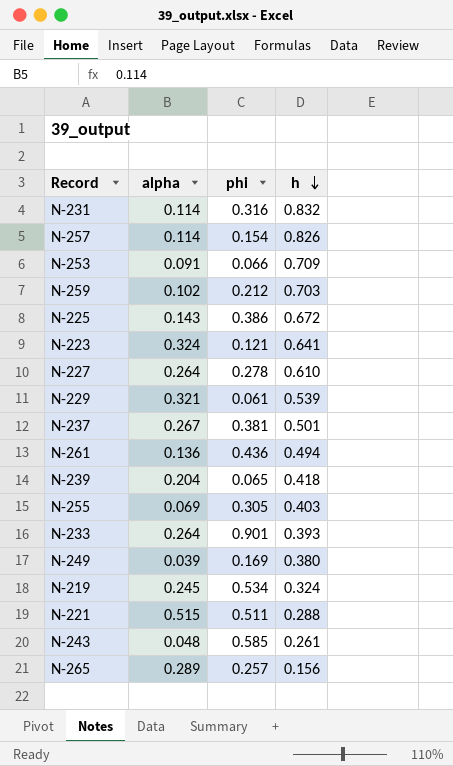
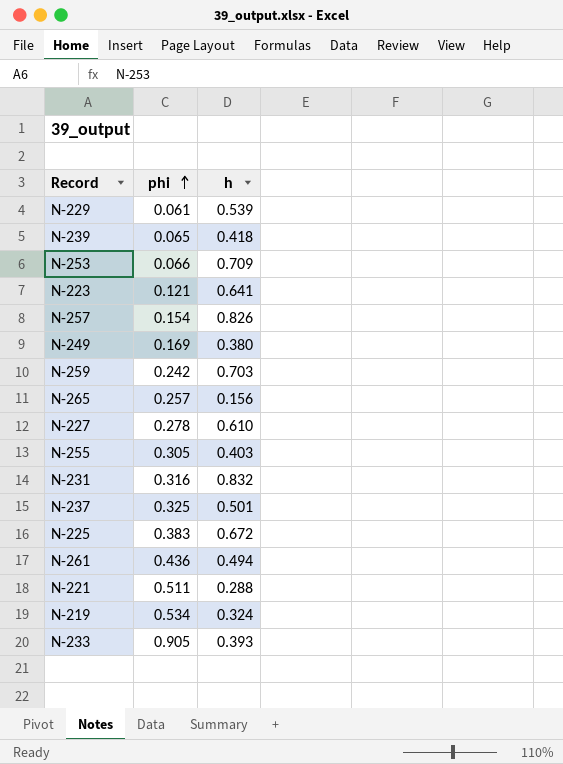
row order: h descending -> phi ascending
column alpha | position: 2 -> none
row N-243: 0.048 | 0.585 | 0.261 -> none
N-259 | phi: 0.212 -> 0.242
N-237 | phi: 0.381 -> 0.325
N-225 | phi: 0.386 -> 0.383
N-233 | phi: 0.901 -> 0.905

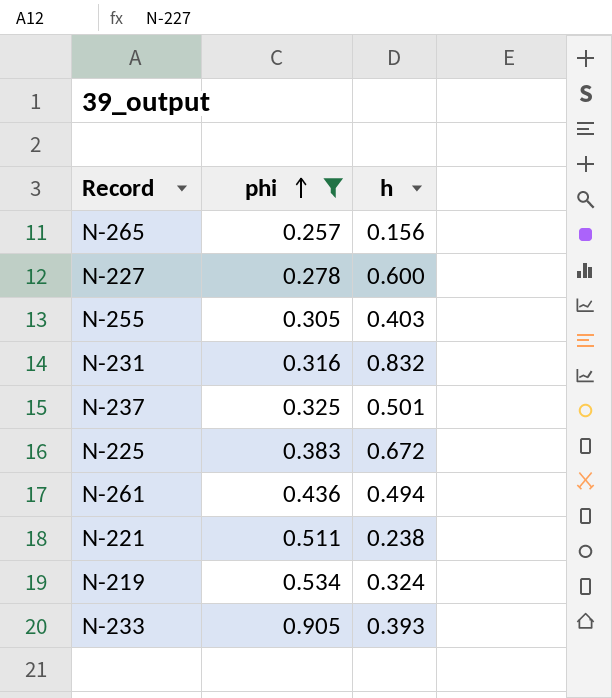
filter: none -> phi >= 0.257
N-227 | h: 0.610 -> 0.600
N-221 | h: 0.288 -> 0.238

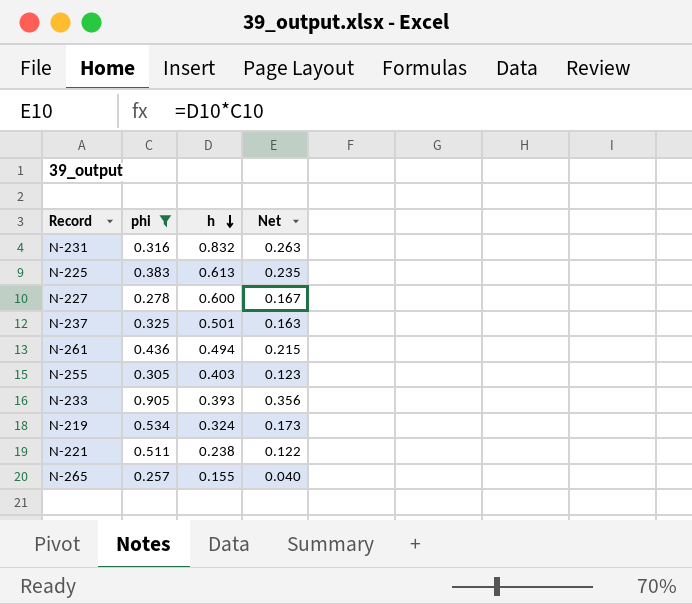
row order: phi ascending -> h descending
column Net | formula: none -> [phi] * [h]
N-225 | h: 0.672 -> 0.613
N-265 | h: 0.156 -> 0.155

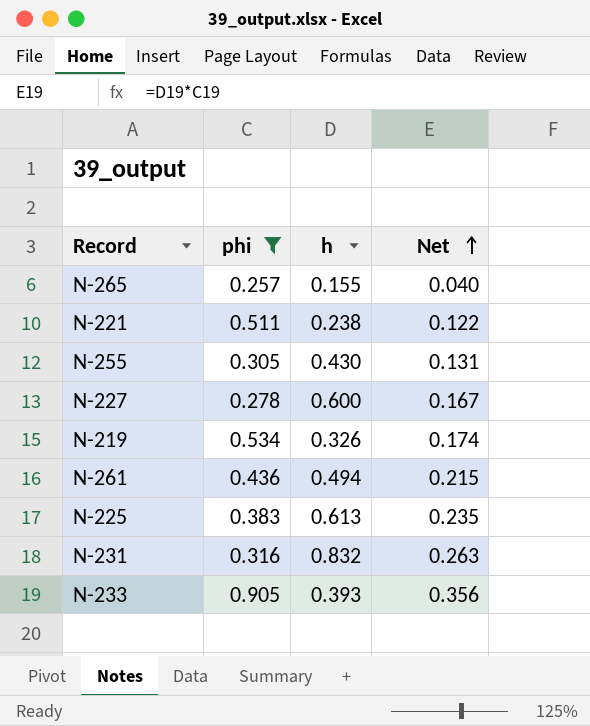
row order: h descending -> Net ascending
row N-237: 0.325 | 0.501 | 0.163 -> none
N-255 | h: 0.403 -> 0.430
N-255 | Net: 0.123 -> 0.131
N-219 | h: 0.324 -> 0.326
N-219 | Net: 0.173 -> 0.174

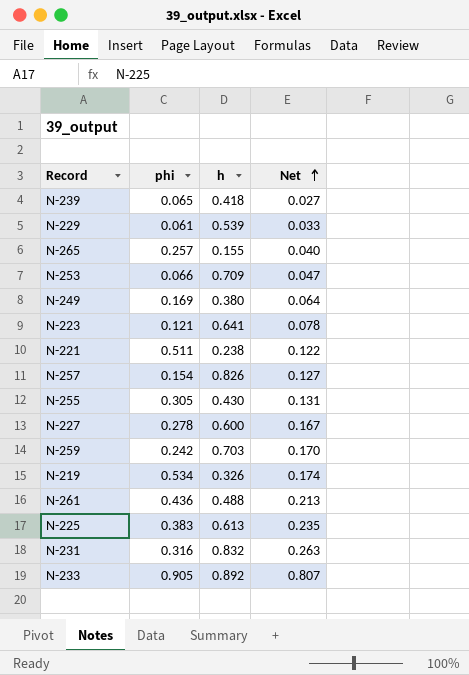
filter: phi >= 0.257 -> none
N-261 | h: 0.494 -> 0.488
N-261 | Net: 0.215 -> 0.213
N-233 | h: 0.393 -> 0.892
N-233 | Net: 0.356 -> 0.807

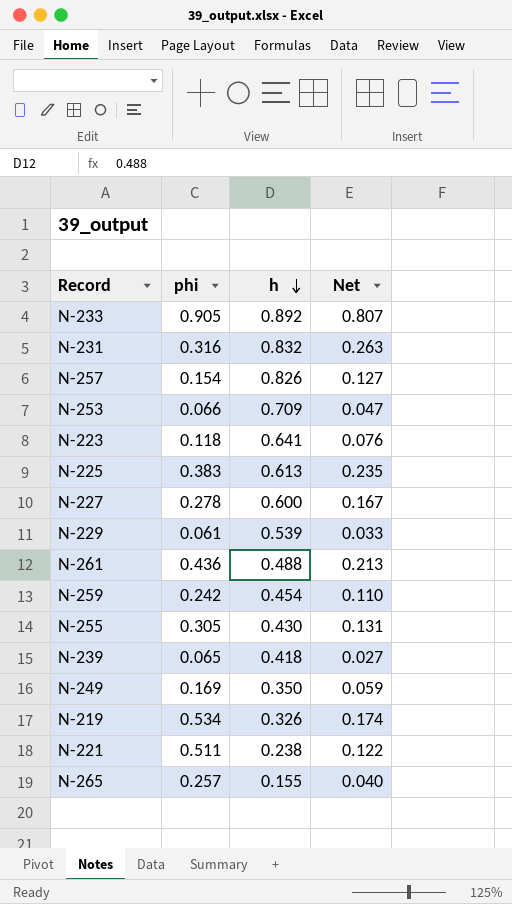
row order: Net ascending -> h descending
N-223 | phi: 0.121 -> 0.118
N-223 | Net: 0.078 -> 0.076
N-259 | h: 0.703 -> 0.454
N-259 | Net: 0.170 -> 0.110
N-249 | h: 0.380 -> 0.350
N-249 | Net: 0.064 -> 0.059

